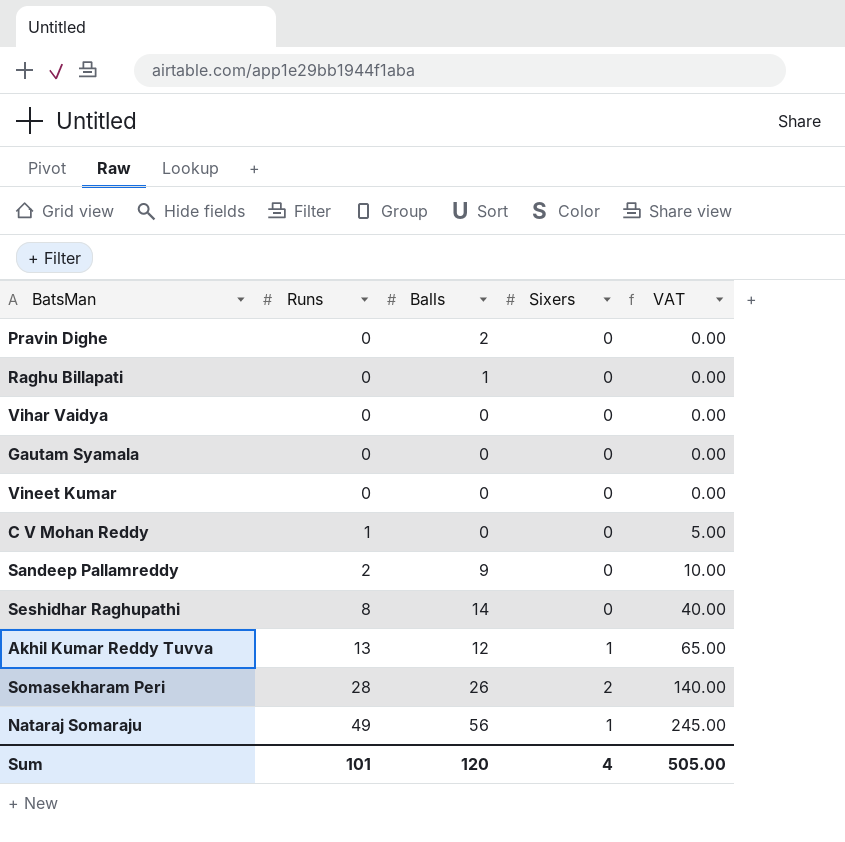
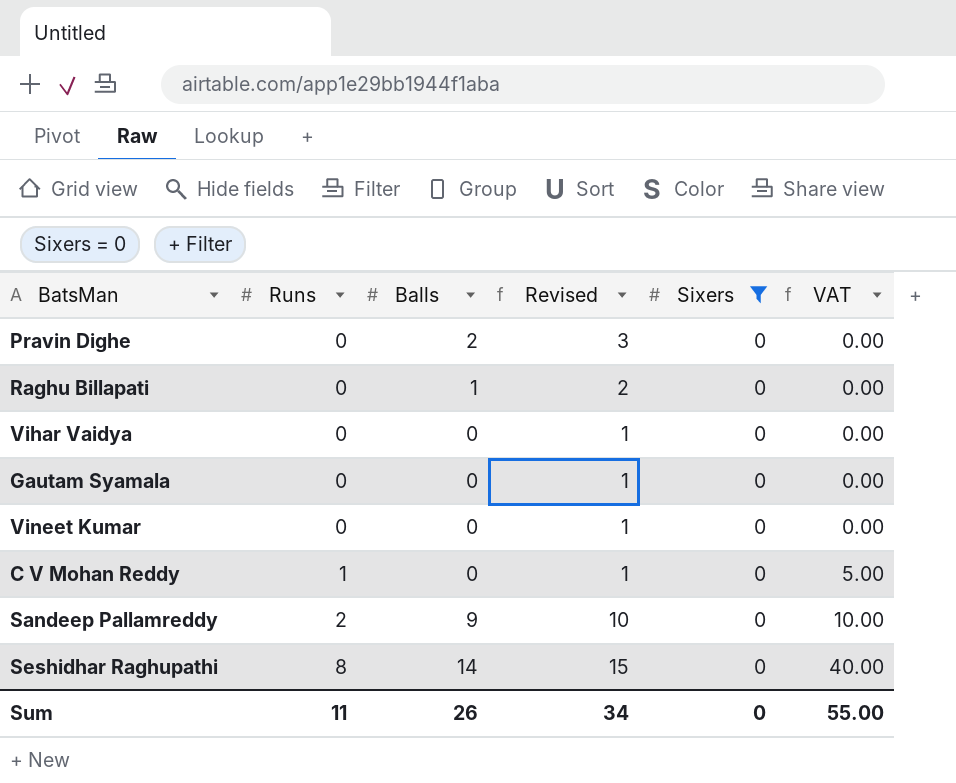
filter: none -> Sixers = 0
column Revised | formula: none -> [Balls] + 1
Sum | Runs: 101 -> 11
Sum | Balls: 120 -> 26
Sum | Sixers: 4 -> 0
Sum | VAT: 505.00 -> 55.00

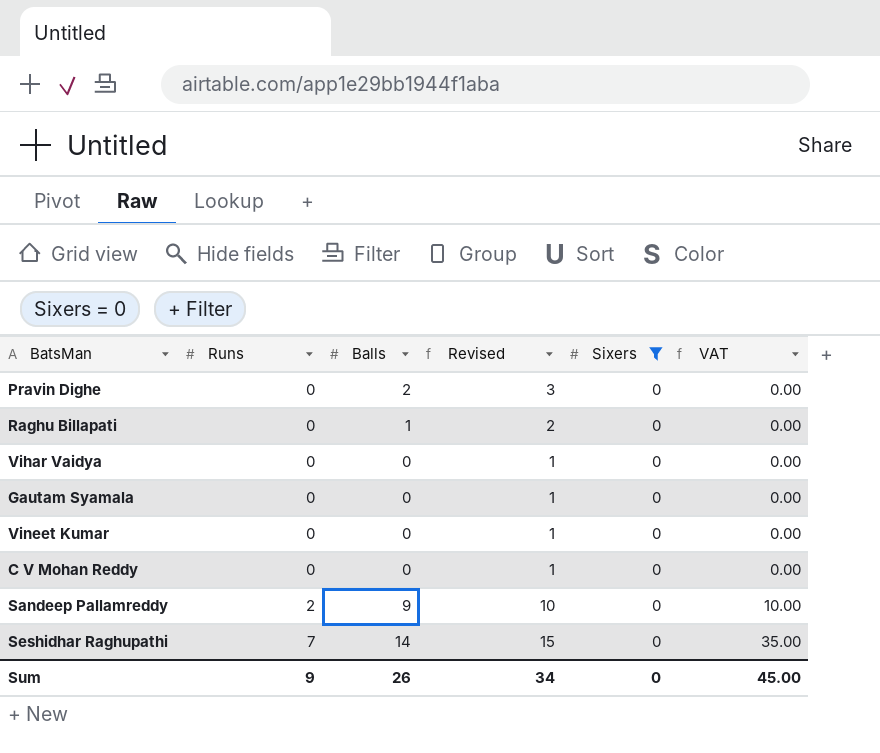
C V Mohan Reddy | Runs: 1 -> 0
C V Mohan Reddy | VAT: 5.00 -> 0.00
Seshidhar Raghupathi | Runs: 8 -> 7
Seshidhar Raghupathi | VAT: 40.00 -> 35.00
Sum | Runs: 11 -> 9
Sum | VAT: 55.00 -> 45.00

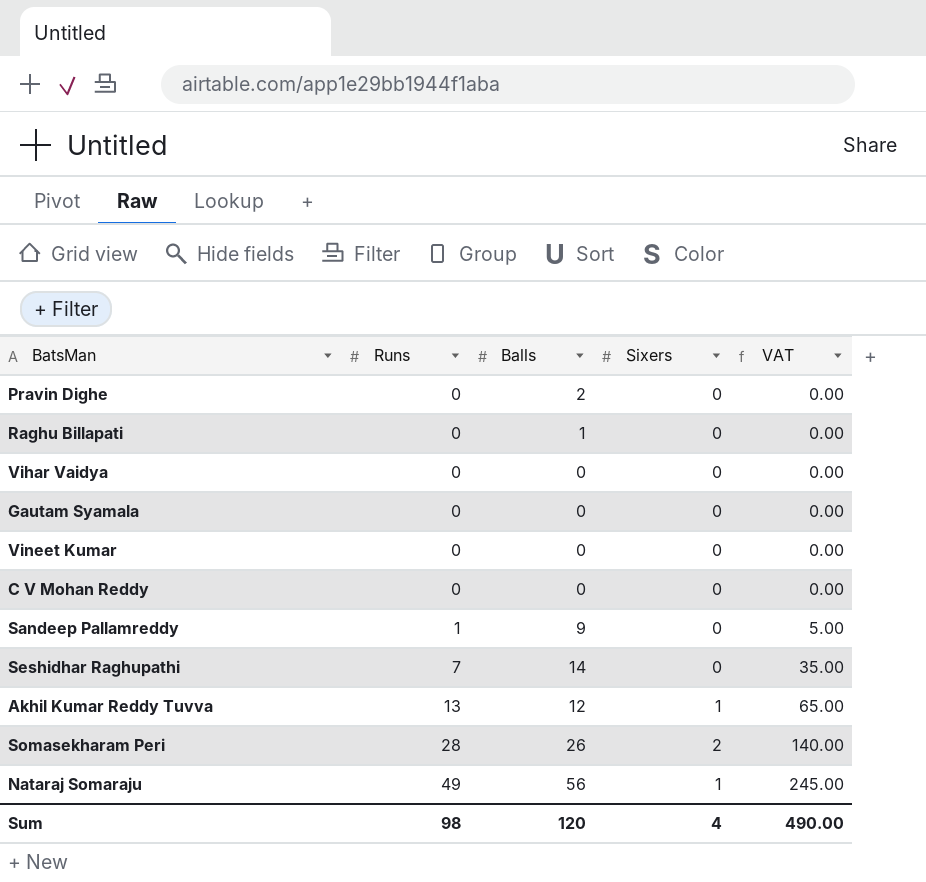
filter: Sixers = 0 -> none
column Revised | formula: [Balls] + 1 -> none
Sandeep Pallamreddy | Runs: 2 -> 1
Sandeep Pallamreddy | VAT: 10.00 -> 5.00
Sum | Runs: 9 -> 98
Sum | Balls: 26 -> 120
Sum | Sixers: 0 -> 4
Sum | VAT: 45.00 -> 490.00

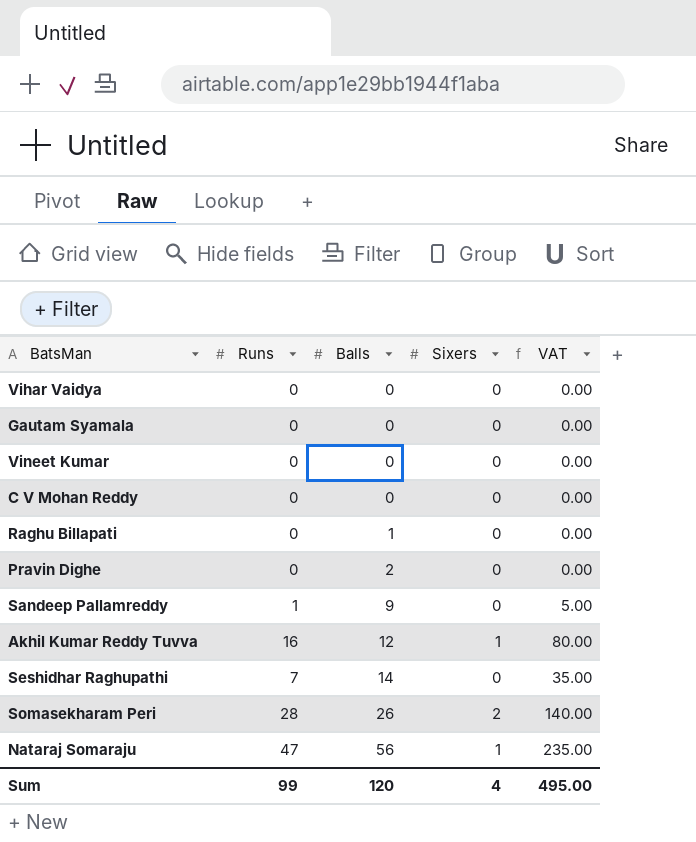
row order: Runs ascending -> Balls ascending
Akhil Kumar Reddy Tuvva | Runs: 13 -> 16
Akhil Kumar Reddy Tuvva | VAT: 65.00 -> 80.00
Nataraj Somaraju | Runs: 49 -> 47
Nataraj Somaraju | VAT: 245.00 -> 235.00
Sum | Runs: 98 -> 99
Sum | VAT: 490.00 -> 495.00

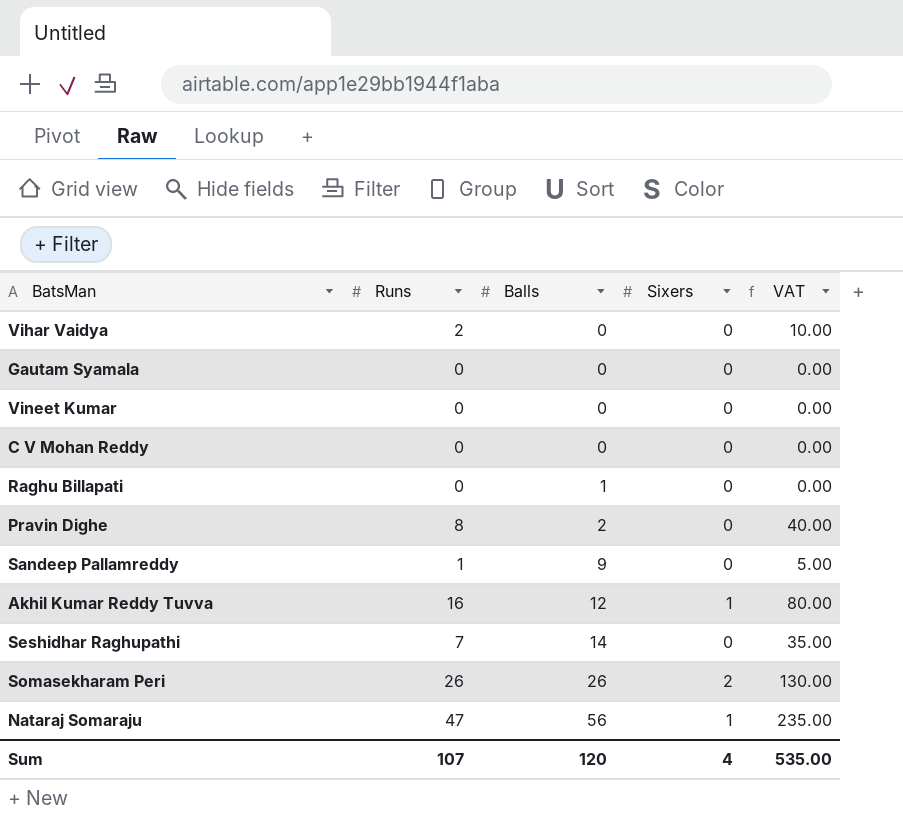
Vihar Vaidya | Runs: 0 -> 2
Vihar Vaidya | VAT: 0.00 -> 10.00
Pravin Dighe | Runs: 0 -> 8
Pravin Dighe | VAT: 0.00 -> 40.00
Somasekharam Peri | Runs: 28 -> 26
Somasekharam Peri | VAT: 140.00 -> 130.00
Sum | Runs: 99 -> 107
Sum | VAT: 495.00 -> 535.00

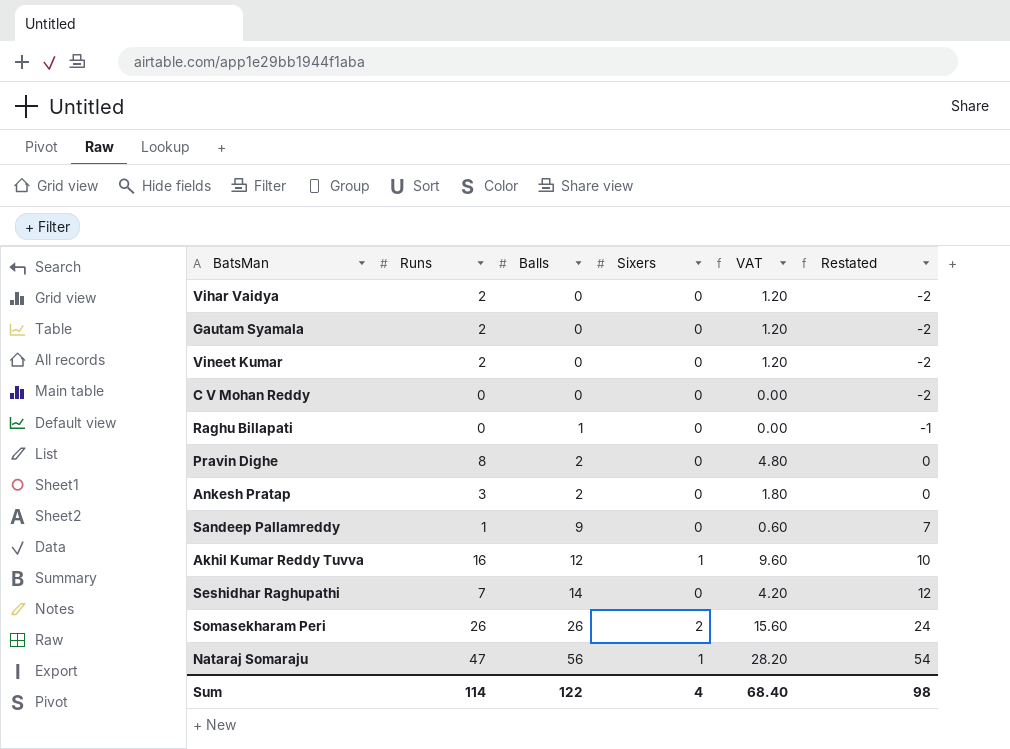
column VAT | formula: [Runs] * 5 -> [Runs] * 0.6
column Restated | formula: none -> [Balls] - 2
Gautam Syamala | Runs: 0 -> 2
Vineet Kumar | Runs: 0 -> 2
row Ankesh Pratap: none -> 3 | 2 | 0 | 1.80 | 0
Sum | Runs: 107 -> 114
Sum | Balls: 120 -> 122
Sum | VAT: 535.00 -> 68.40

